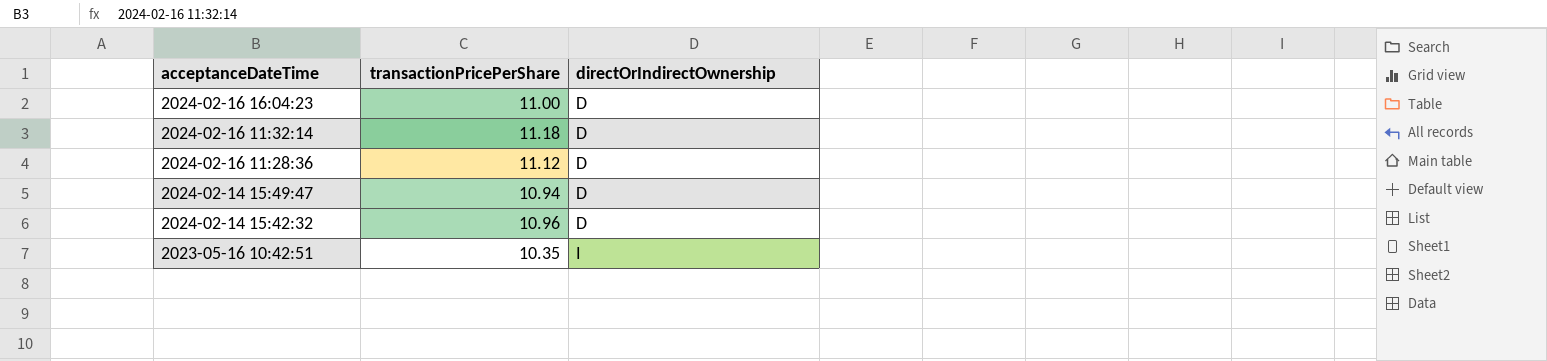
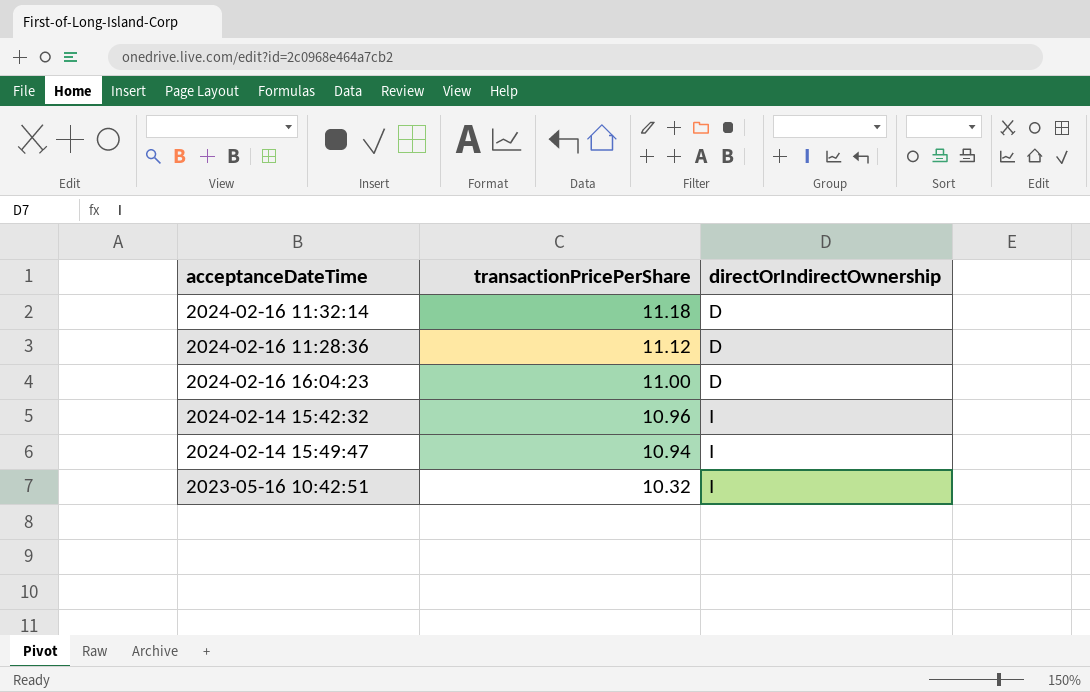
row order: acceptanceDateTime descending -> transactionPricePerShare descending
2024-02-14 15:42:32 | directOrIndirectOwnership: D -> I
2024-02-14 15:49:47 | directOrIndirectOwnership: D -> I
2023-05-16 10:42:51 | transactionPricePerShare: 10.35 -> 10.32

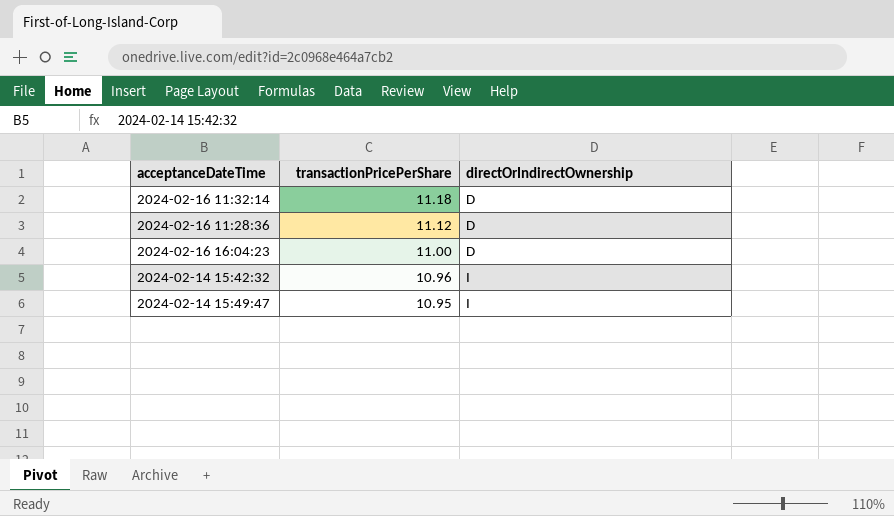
row 2023-05-16 10:42:51: 10.32 | I -> none
2024-02-14 15:49:47 | transactionPricePerShare: 10.94 -> 10.95

